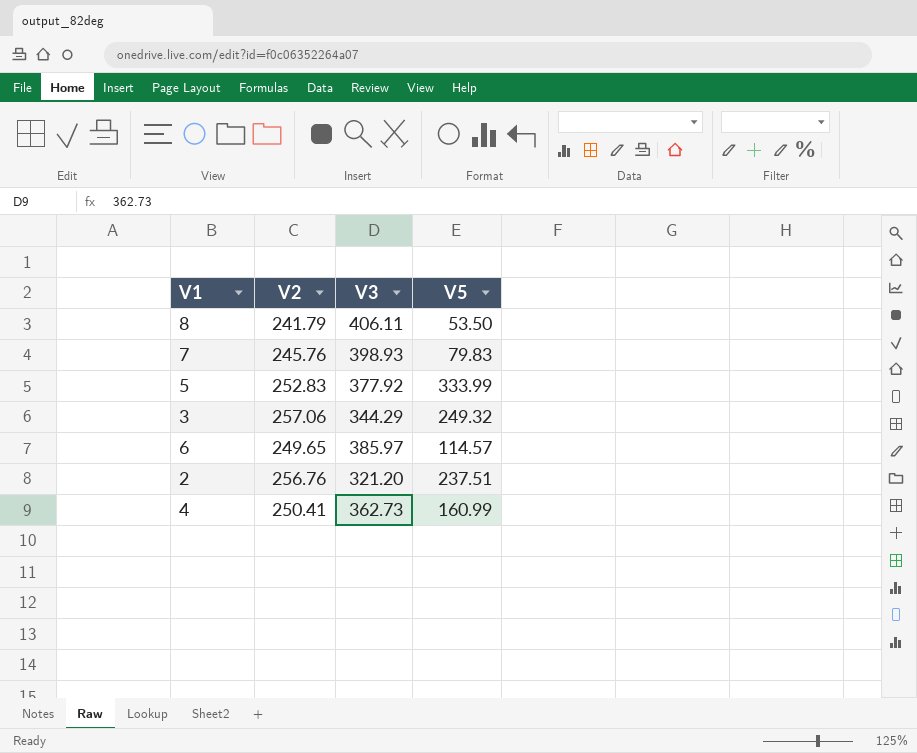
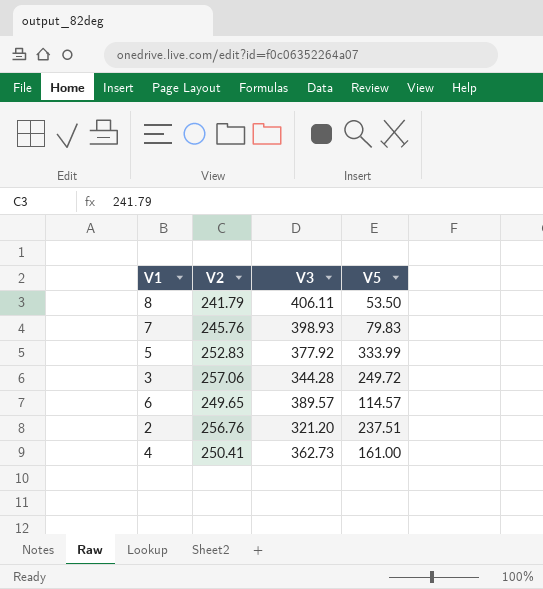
3 | V3: 344.29 -> 344.28
3 | V5: 249.32 -> 249.72
6 | V3: 385.97 -> 389.57
4 | V5: 160.99 -> 161.00

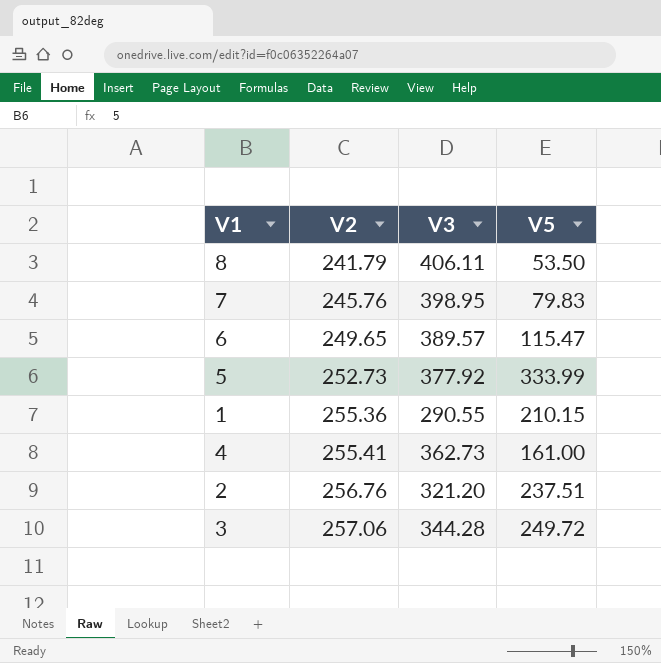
row order: none -> V2 ascending
7 | V3: 398.93 -> 398.95
6 | V5: 114.57 -> 115.47
5 | V2: 252.83 -> 252.73
row 1: none -> 255.36 | 290.55 | 210.15
4 | V2: 250.41 -> 255.41

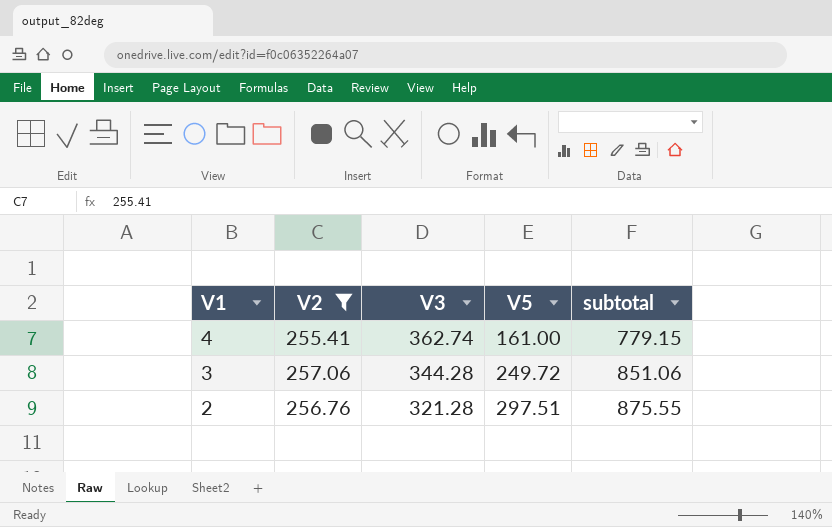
filter: none -> V2 >= 255.41
row order: V2 ascending -> V1 descending
column subtotal | formula: none -> [V2] + [V3] + [V5]
4 | V3: 362.73 -> 362.74
2 | V3: 321.20 -> 321.28
2 | V5: 237.51 -> 297.51

